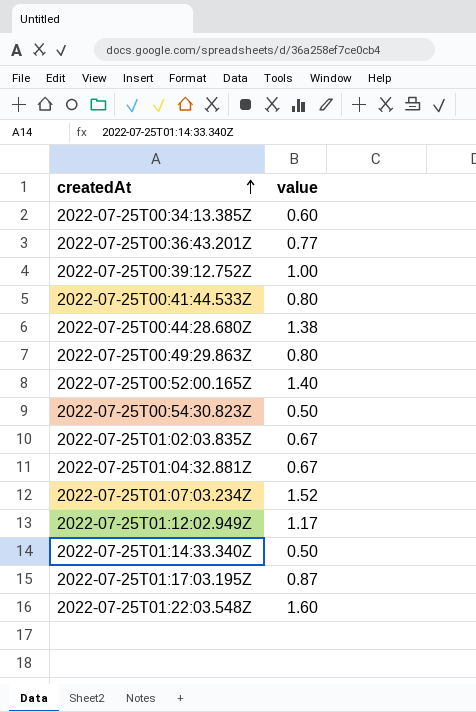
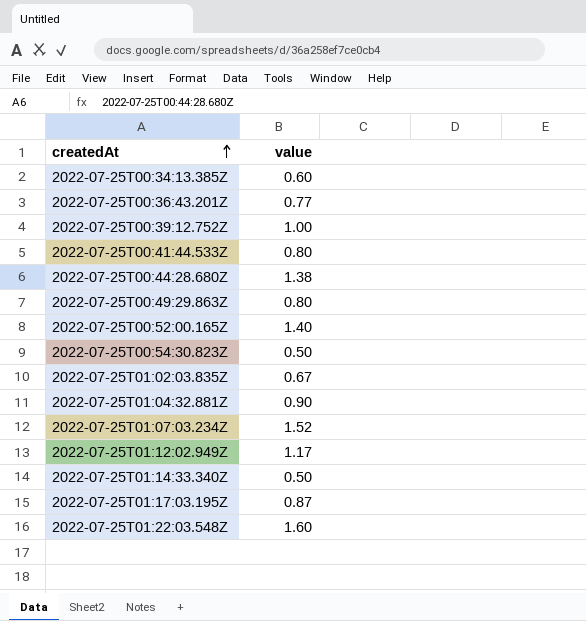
2022-07-25T01:04:32.881Z | value: 0.67 -> 0.90

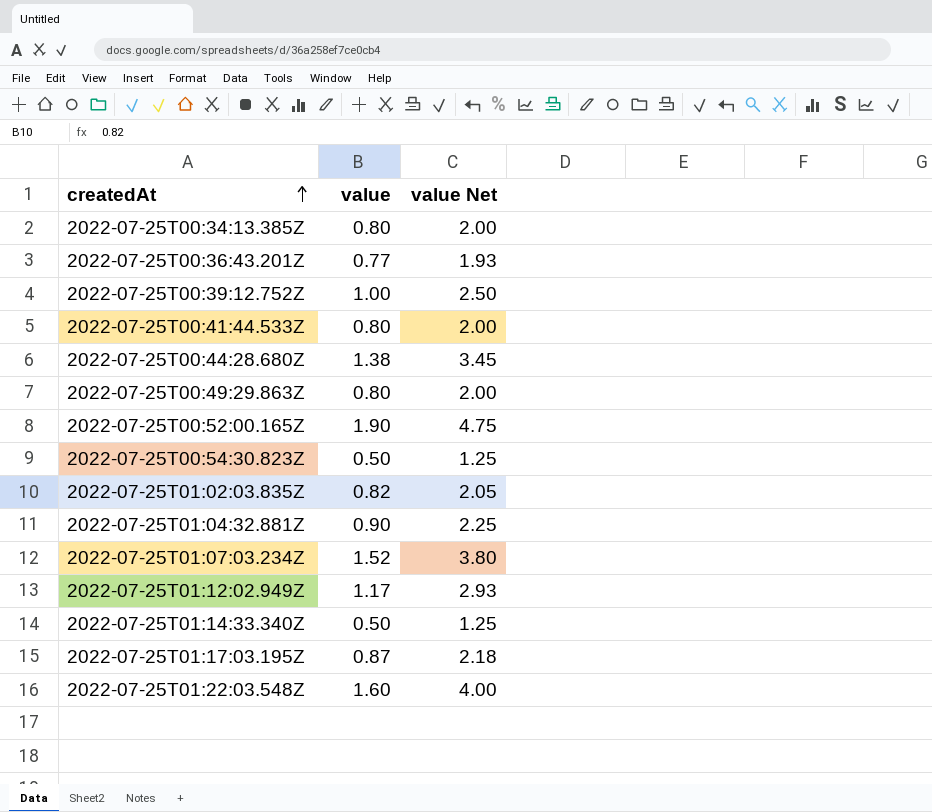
column value Net | formula: none -> [value] * 2.5
2022-07-25T00:34:13.385Z | value: 0.60 -> 0.80
2022-07-25T00:52:00.165Z | value: 1.40 -> 1.90
2022-07-25T01:02:03.835Z | value: 0.67 -> 0.82

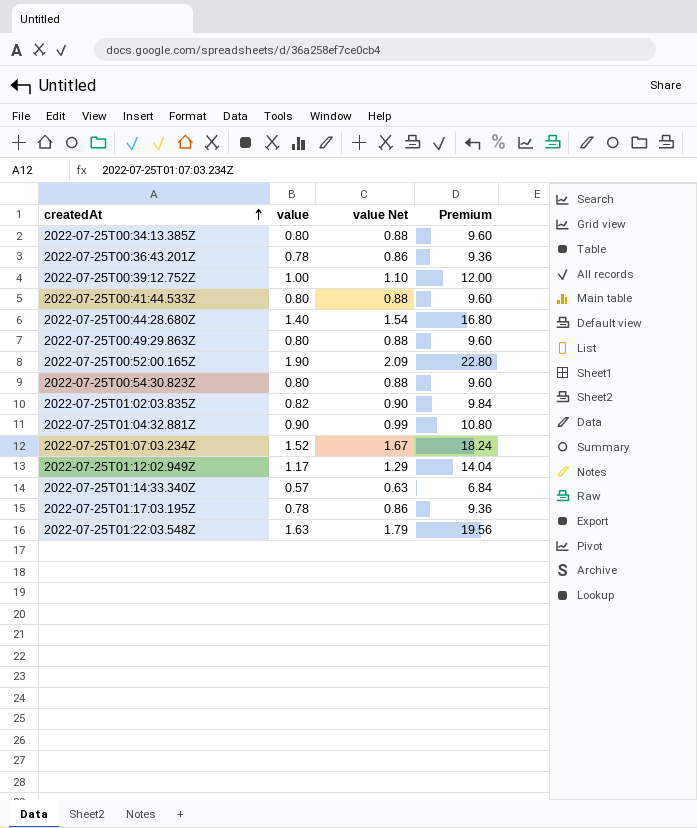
column value Net | formula: [value] * 2.5 -> [value] * 1.1
column Premium | formula: none -> [value] * 12
2022-07-25T00:36:43.201Z | value: 0.77 -> 0.78
2022-07-25T00:44:28.680Z | value: 1.38 -> 1.40
2022-07-25T00:54:30.823Z | value: 0.50 -> 0.80
2022-07-25T01:14:33.340Z | value: 0.50 -> 0.57
2022-07-25T01:17:03.195Z | value: 0.87 -> 0.78
2022-07-25T01:22:03.548Z | value: 1.60 -> 1.63

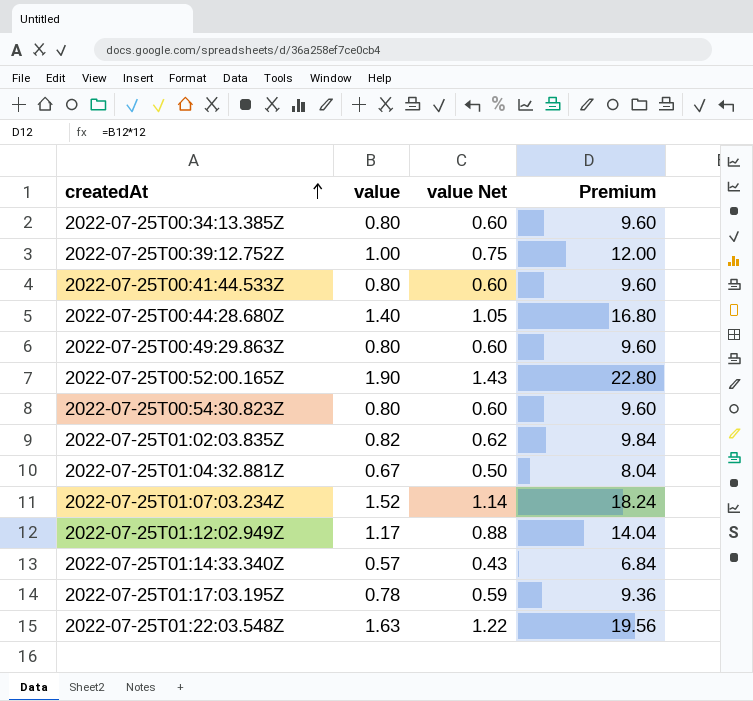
column value Net | formula: [value] * 1.1 -> [value] * 0.75
row 2022-07-25T00:36:43.201Z: 0.78 | 0.86 | 9.36 -> none
2022-07-25T01:04:32.881Z | value: 0.90 -> 0.67
2022-07-25T01:04:32.881Z | Premium: 10.80 -> 8.04

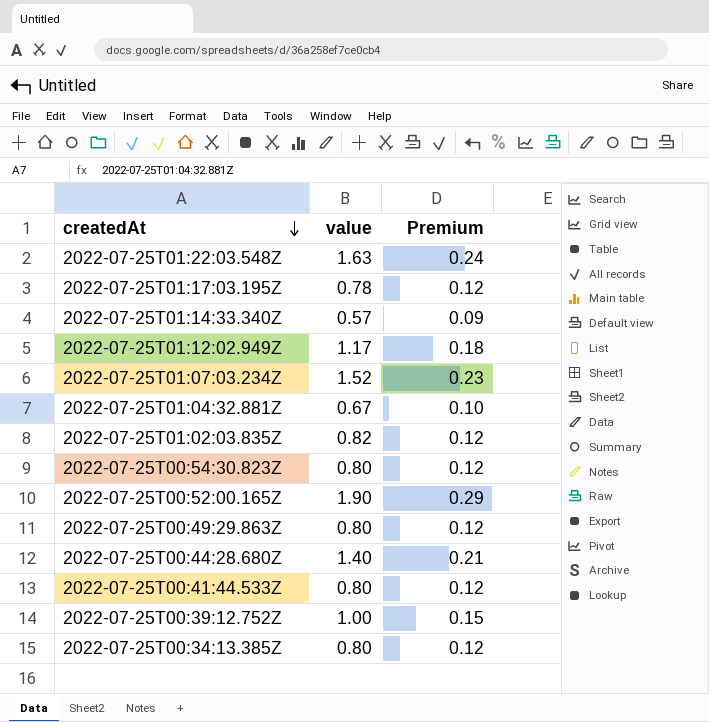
row order: createdAt ascending -> createdAt descending
column value Net | formula: [value] * 0.75 -> none
column Premium | formula: [value] * 12 -> [value] * 0.15

